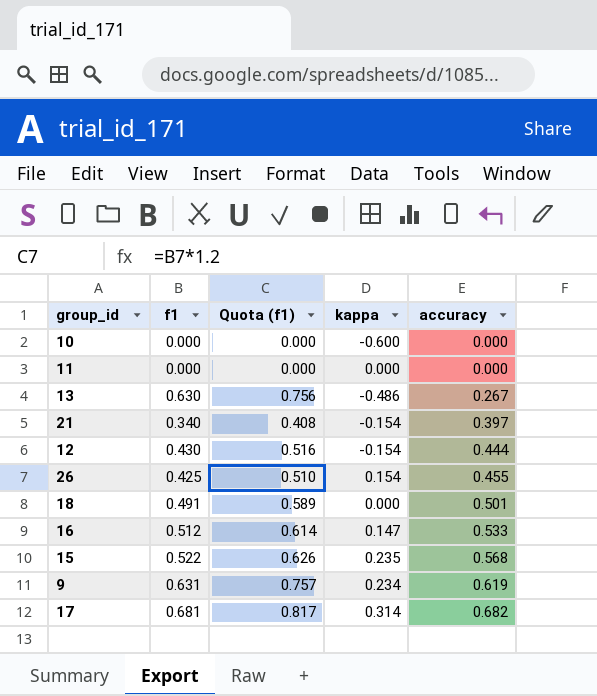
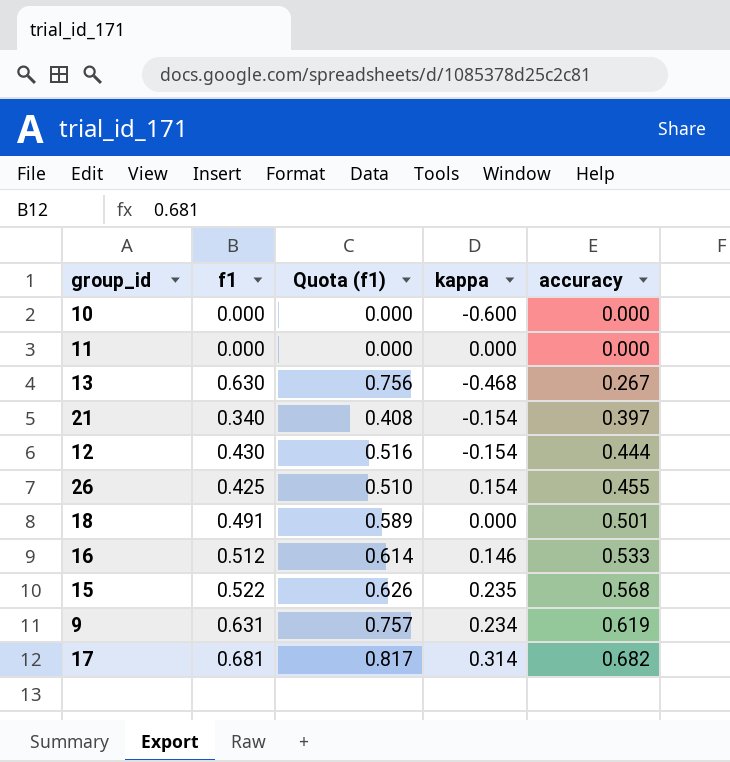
13 | kappa: -0.486 -> -0.468
16 | kappa: 0.147 -> 0.146

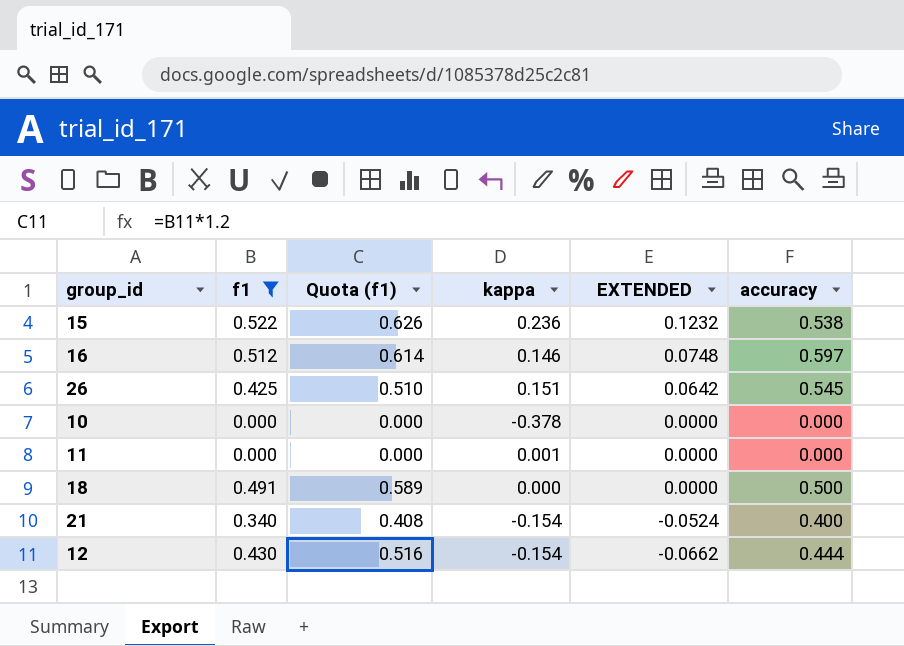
filter: none -> f1 <= 0.522
row order: accuracy ascending -> EXTENDED descending
column EXTENDED | formula: none -> [f1] * [kappa]
15 | kappa: 0.235 -> 0.236
15 | accuracy: 0.568 -> 0.538
16 | accuracy: 0.533 -> 0.597
26 | kappa: 0.154 -> 0.151
26 | accuracy: 0.455 -> 0.545
10 | kappa: -0.600 -> -0.378
11 | kappa: 0.000 -> 0.001
18 | accuracy: 0.501 -> 0.500
21 | accuracy: 0.397 -> 0.400

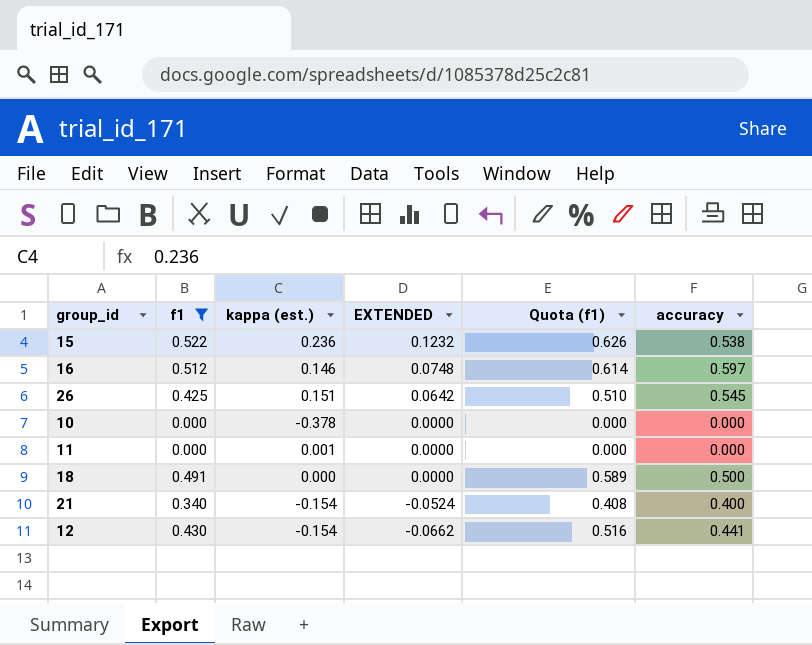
column name: kappa -> kappa (est.)
column Quota (f1) | position: 3 -> 5
12 | accuracy: 0.444 -> 0.441

